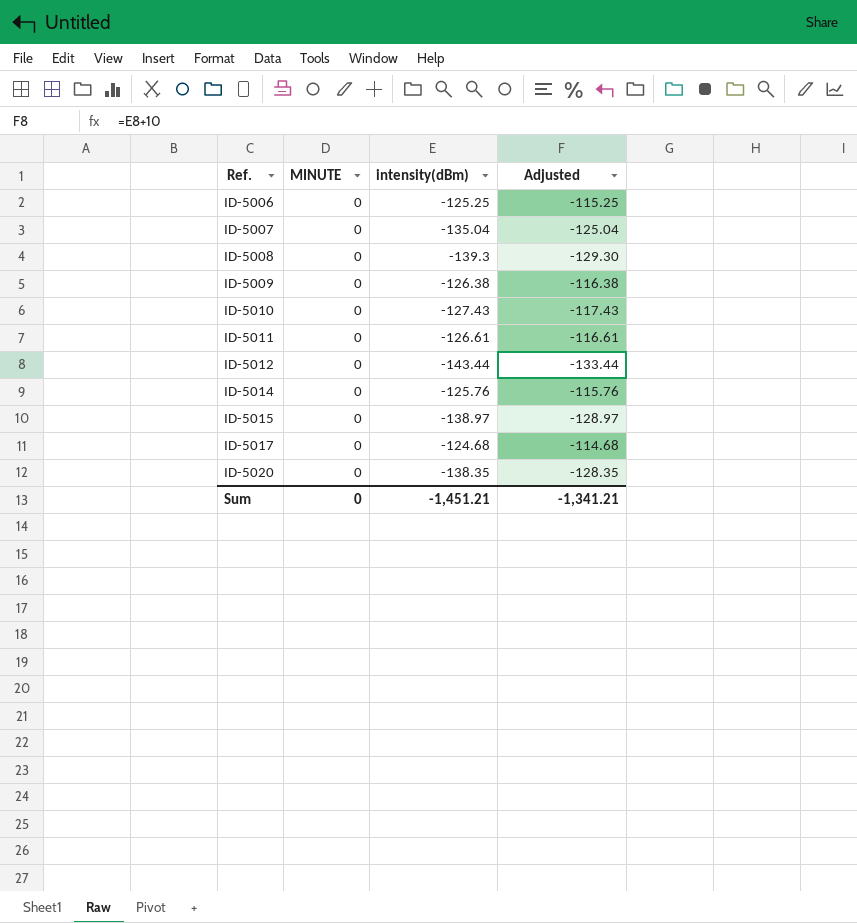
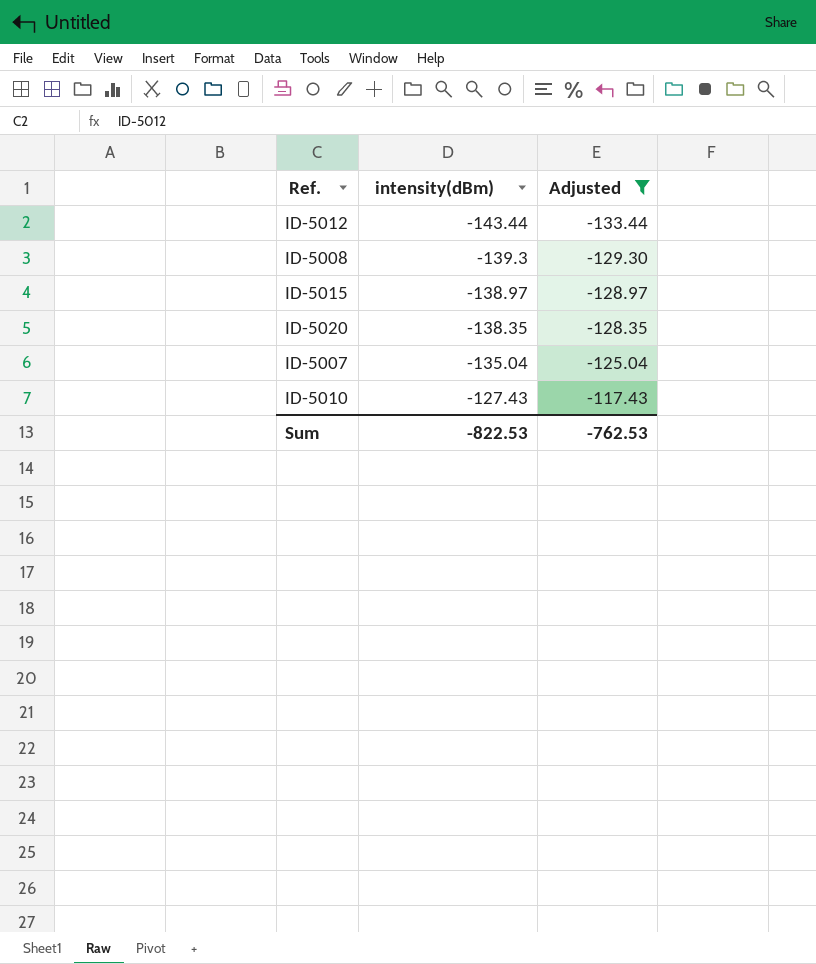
filter: none -> Adjusted <= -117.43
row order: Ref. ascending -> intensity(dBm) ascending
column MINUTE | position: 2 -> none
Sum | intensity(dBm): -1,451.21 -> -822.53
Sum | Adjusted: -1,341.21 -> -762.53

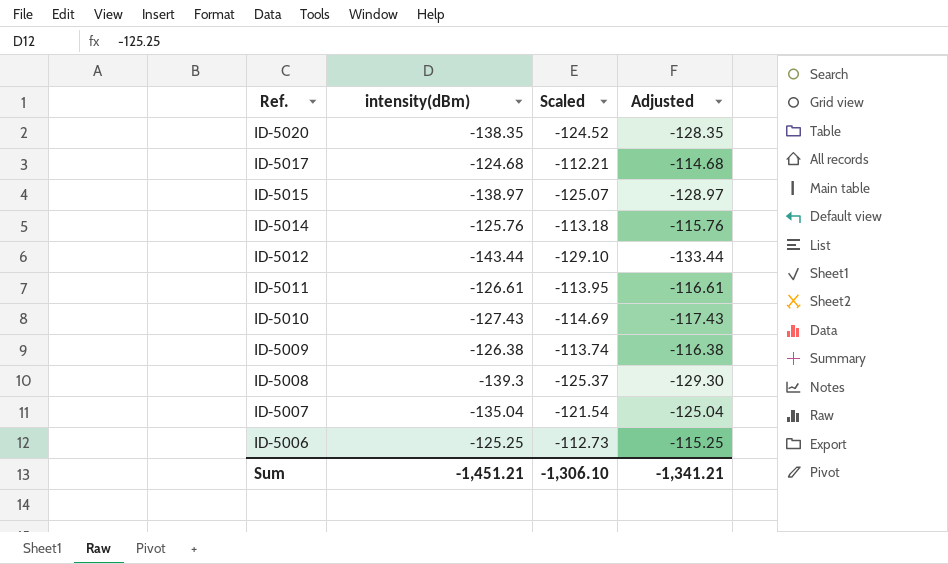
filter: Adjusted <= -117.43 -> none
row order: intensity(dBm) ascending -> Ref. descending
column Scaled | formula: none -> [intensity(dBm)] * 0.9
Sum | intensity(dBm): -822.53 -> -1,451.21
Sum | Adjusted: -762.53 -> -1,341.21

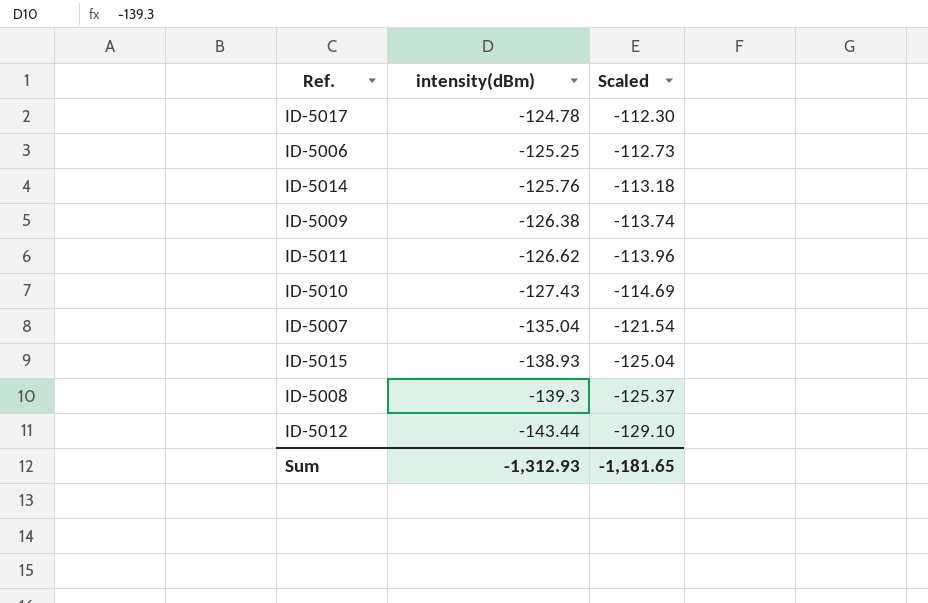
row order: Ref. descending -> intensity(dBm) descending
column Adjusted | formula: [intensity(dBm)] + 10 -> none
row ID-5020: -138.35 | -124.52 | -128.35 -> none
ID-5017 | intensity(dBm): -124.68 -> -124.78
ID-5017 | Scaled: -112.21 -> -112.30
ID-5011 | intensity(dBm): -126.61 -> -126.62
ID-5011 | Scaled: -113.95 -> -113.96
ID-5015 | intensity(dBm): -138.97 -> -138.93
ID-5015 | Scaled: -125.07 -> -125.04
Sum | intensity(dBm): -1,451.21 -> -1,312.93
Sum | Scaled: -1,306.10 -> -1,181.65

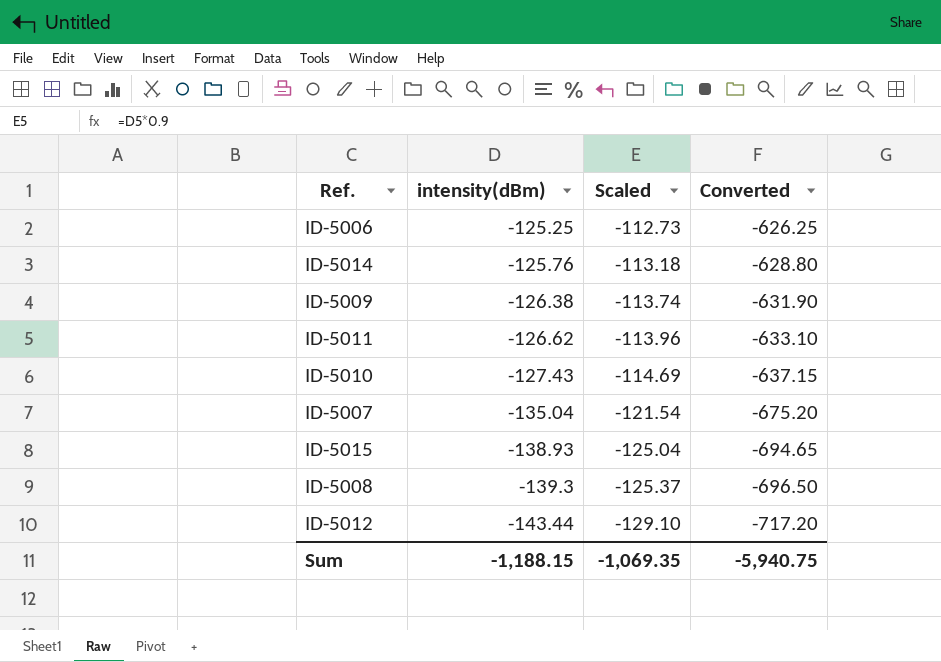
column Converted | formula: none -> [intensity(dBm)] * 5
row ID-5017: -124.78 | -112.30 -> none
Sum | intensity(dBm): -1,312.93 -> -1,188.15
Sum | Scaled: -1,181.65 -> -1,069.35

